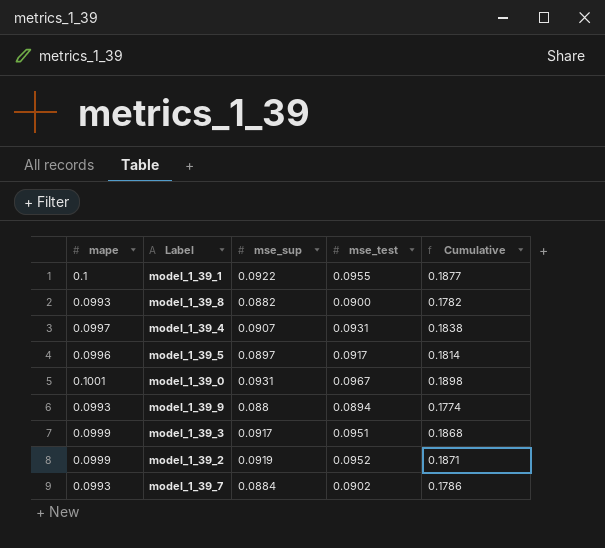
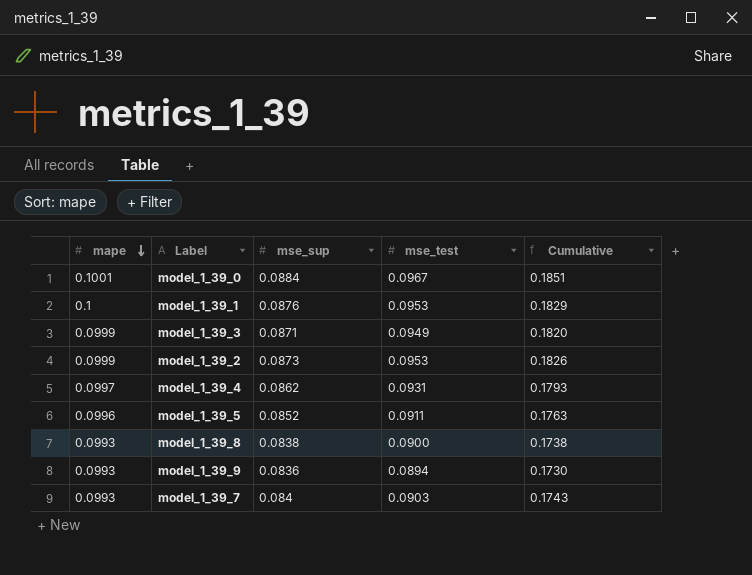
row order: none -> mape descending
model_1_39_0 | mse_sup: 0.0931 -> 0.0884
model_1_39_0 | Cumulative: 0.1898 -> 0.1851
model_1_39_1 | mse_sup: 0.0922 -> 0.0876
model_1_39_1 | mse_test: 0.0955 -> 0.0953
model_1_39_1 | Cumulative: 0.1877 -> 0.1829
model_1_39_3 | mse_sup: 0.0917 -> 0.0871
model_1_39_3 | mse_test: 0.0951 -> 0.0949
model_1_39_3 | Cumulative: 0.1868 -> 0.1820
model_1_39_2 | mse_sup: 0.0919 -> 0.0873
model_1_39_2 | mse_test: 0.0952 -> 0.0953
model_1_39_2 | Cumulative: 0.1871 -> 0.1826
model_1_39_4 | mse_sup: 0.0907 -> 0.0862
model_1_39_4 | Cumulative: 0.1838 -> 0.1793
model_1_39_5 | mse_sup: 0.0897 -> 0.0852
model_1_39_5 | mse_test: 0.0917 -> 0.0911
model_1_39_5 | Cumulative: 0.1814 -> 0.1763
model_1_39_8 | mse_sup: 0.0882 -> 0.0838
model_1_39_8 | Cumulative: 0.1782 -> 0.1738
model_1_39_9 | mse_sup: 0.088 -> 0.0836
model_1_39_9 | Cumulative: 0.1774 -> 0.1730
model_1_39_7 | mse_sup: 0.0884 -> 0.084
model_1_39_7 | mse_test: 0.0902 -> 0.0903
model_1_39_7 | Cumulative: 0.1786 -> 0.1743

